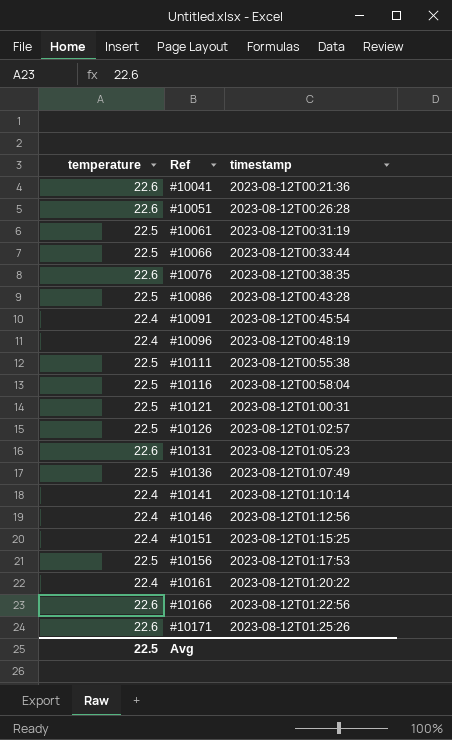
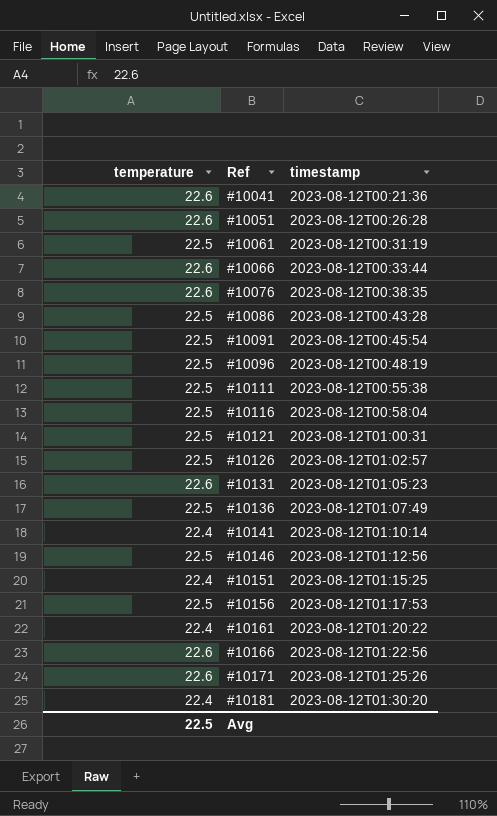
#10066 | temperature: 22.5 -> 22.6
#10091 | temperature: 22.4 -> 22.5
#10096 | temperature: 22.4 -> 22.5
#10146 | temperature: 22.4 -> 22.5
row #10181: none -> 22.4 | 2023-08-12T01:30:20

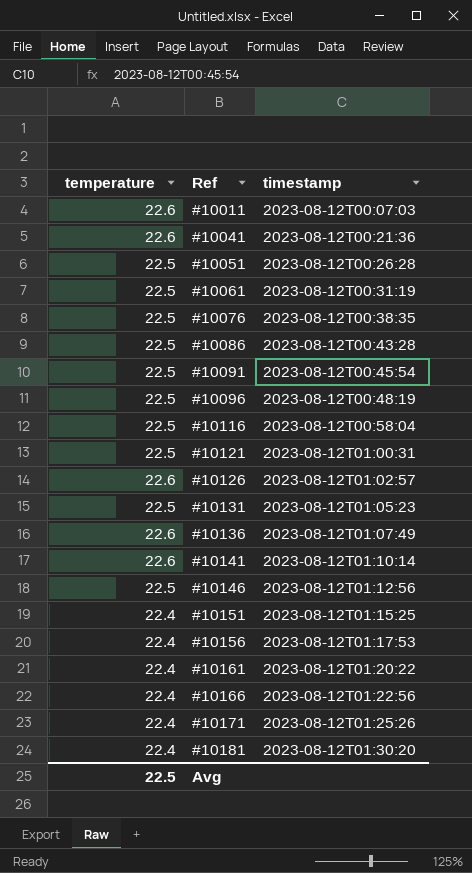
row #10066: 22.6 | 2023-08-12T00:33:44 -> none
row #10111: 22.5 | 2023-08-12T00:55:38 -> none
row #10011: none -> 22.6 | 2023-08-12T00:07:03
#10051 | temperature: 22.6 -> 22.5
#10076 | temperature: 22.6 -> 22.5
#10126 | temperature: 22.5 -> 22.6
#10131 | temperature: 22.6 -> 22.5
#10136 | temperature: 22.5 -> 22.6
#10141 | temperature: 22.4 -> 22.6
#10156 | temperature: 22.5 -> 22.4
#10166 | temperature: 22.6 -> 22.4
#10171 | temperature: 22.6 -> 22.4

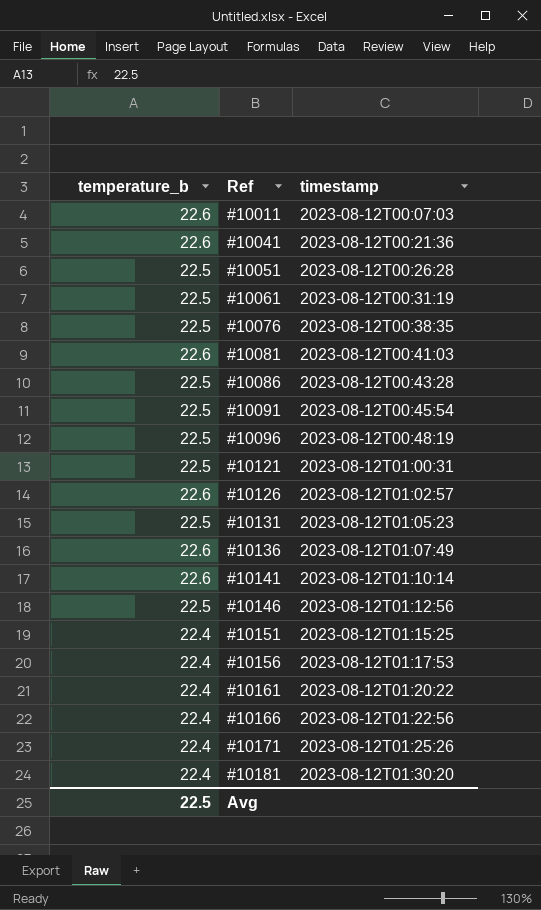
column name: temperature -> temperature_b
row #10116: 22.5 | 2023-08-12T00:58:04 -> none
row #10081: none -> 22.6 | 2023-08-12T00:41:03

